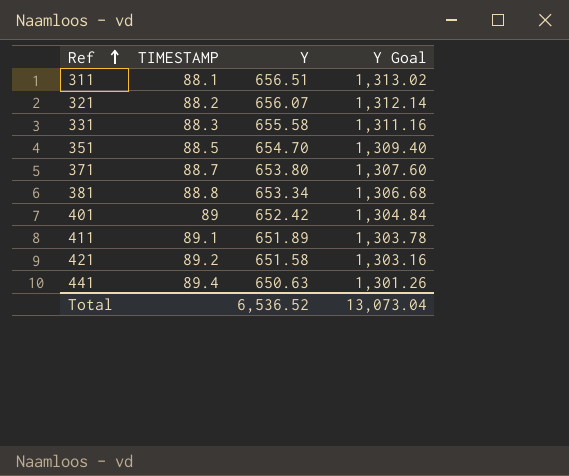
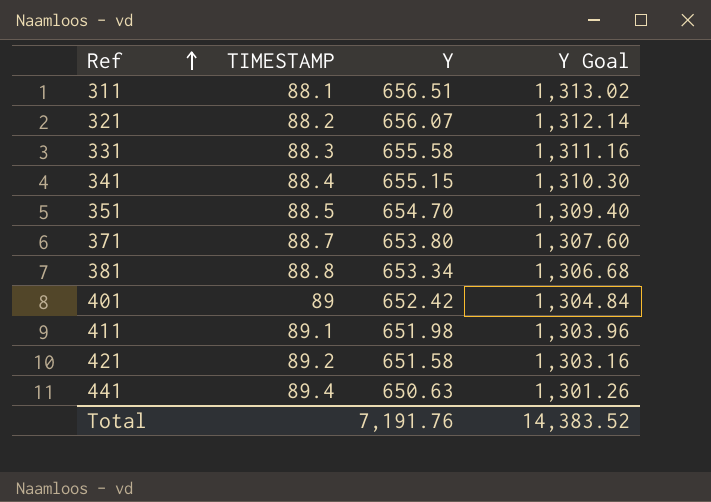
row 341: none -> 88.4 | 655.15 | 1,310.30
411 | Y: 651.89 -> 651.98
411 | Y Goal: 1,303.78 -> 1,303.96
Total | Y: 6,536.52 -> 7,191.76
Total | Y Goal: 13,073.04 -> 14,383.52

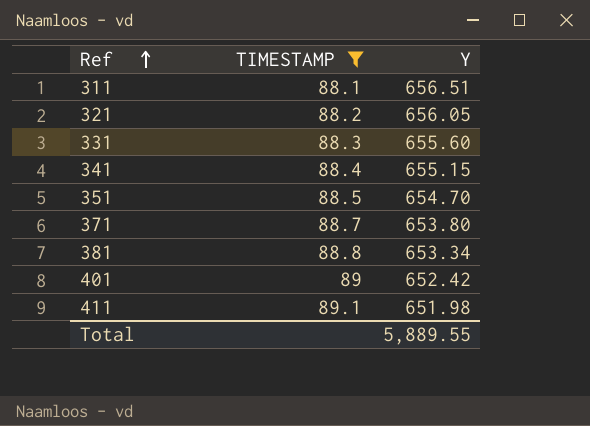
filter: none -> TIMESTAMP <= 89.1
column Y Goal | formula: [Y] * 2 -> none
321 | Y: 656.07 -> 656.05
331 | Y: 655.58 -> 655.60
Total | Y: 7,191.76 -> 5,889.55

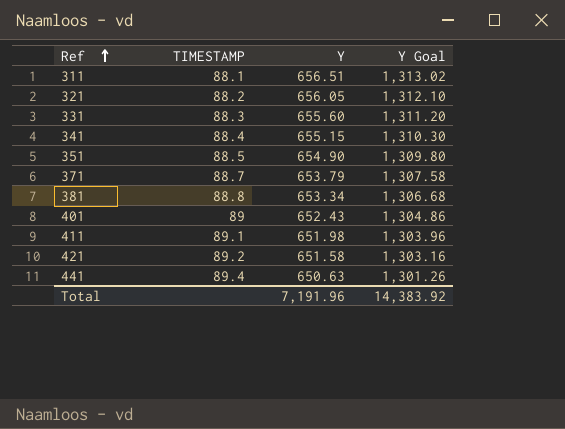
filter: TIMESTAMP <= 89.1 -> none
column Y Goal | formula: none -> [Y] * 2
351 | Y: 654.70 -> 654.90
371 | Y: 653.80 -> 653.79
401 | Y: 652.42 -> 652.43
Total | Y: 5,889.55 -> 7,191.96

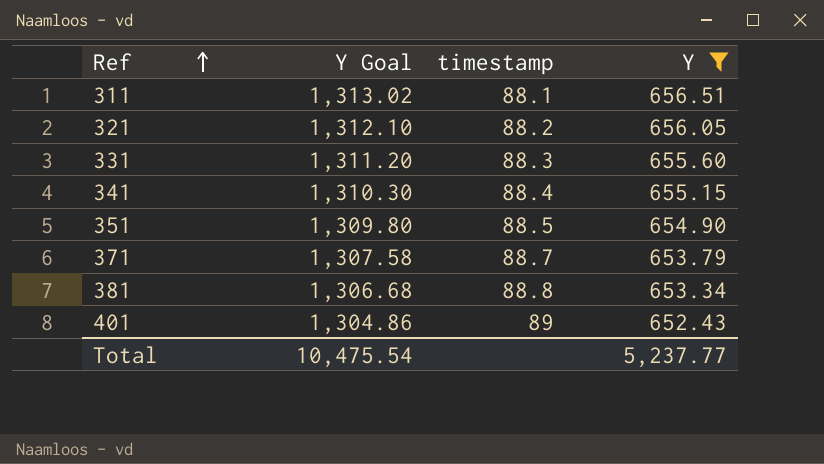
filter: none -> Y >= 652.43
column Y Goal | position: 4 -> 2
column name: TIMESTAMP -> timestamp
Total | Y Goal: 14,383.92 -> 10,475.54
Total | Y: 7,191.96 -> 5,237.77

